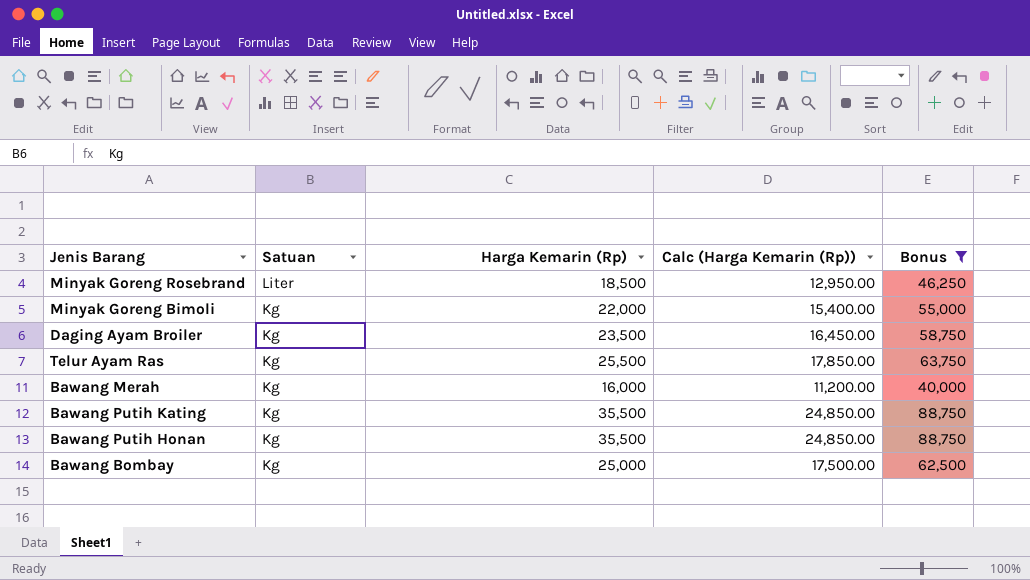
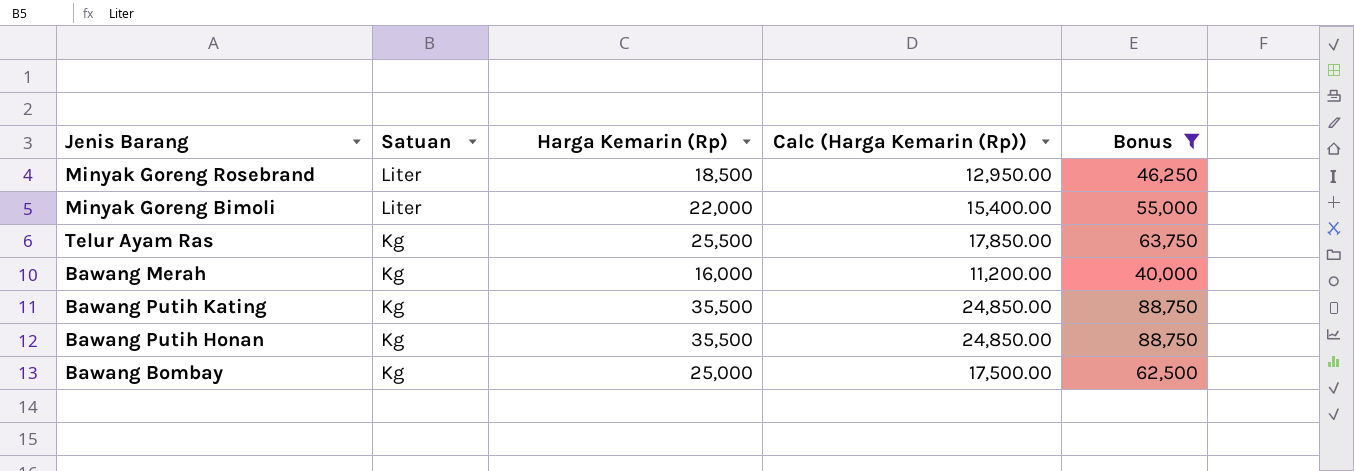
row Daging Ayam Broiler: Kg | 23,500 | 16,450.00 | 58,750 -> none
Minyak Goreng Bimoli | Satuan: Kg -> Liter

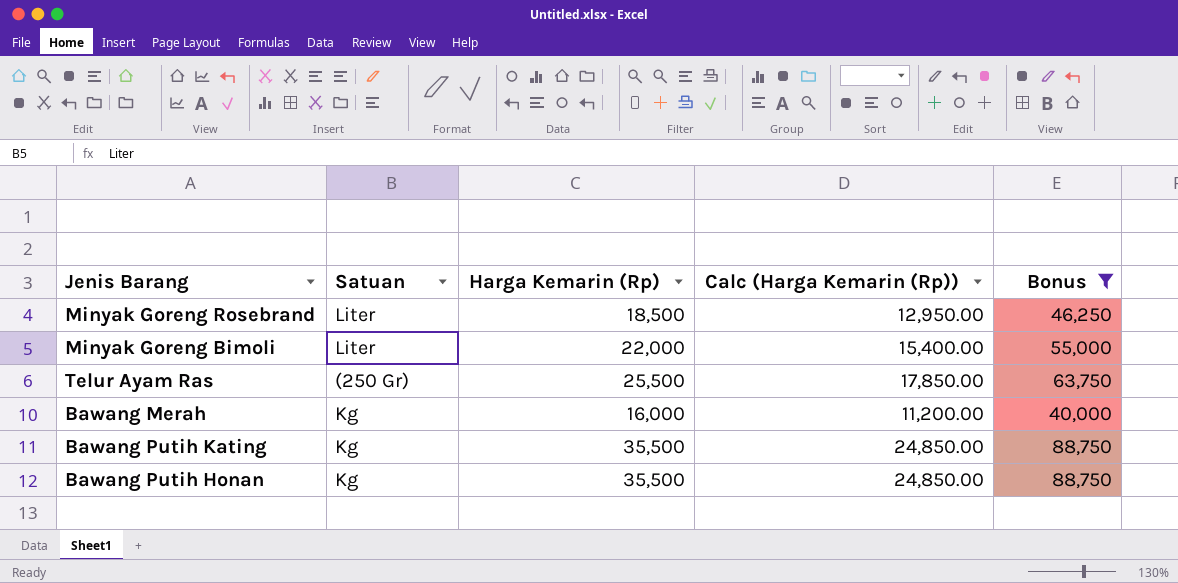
row Bawang Bombay: Kg | 25,000 | 17,500.00 | 62,500 -> none
Telur Ayam Ras | Satuan: Kg -> (250 Gr)

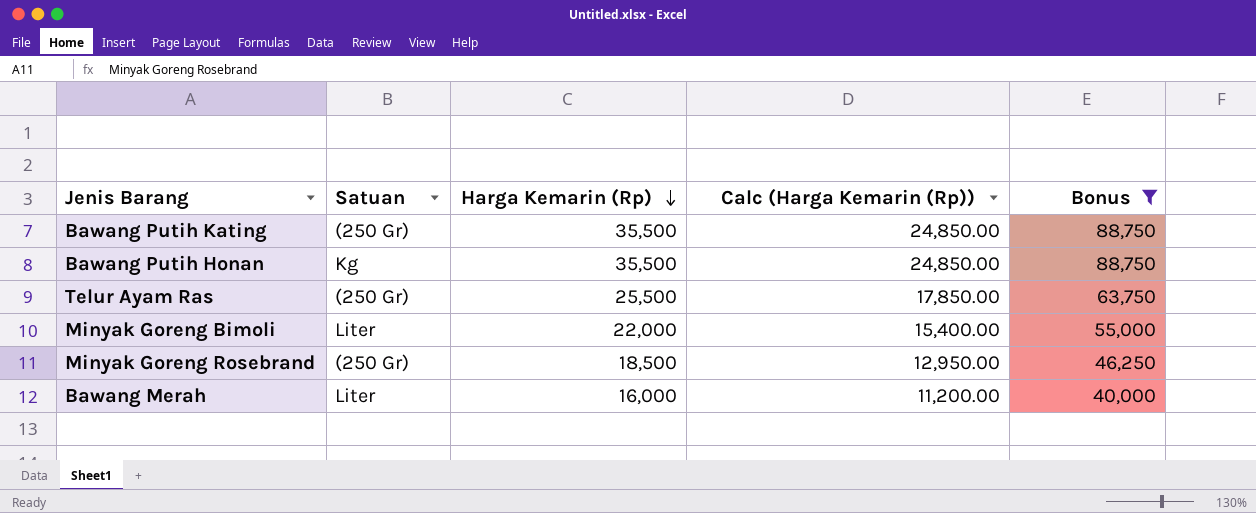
row order: none -> Harga Kemarin (Rp) descending
Bawang Putih Kating | Satuan: Kg -> (250 Gr)
Minyak Goreng Rosebrand | Satuan: Liter -> (250 Gr)
Bawang Merah | Satuan: Kg -> Liter

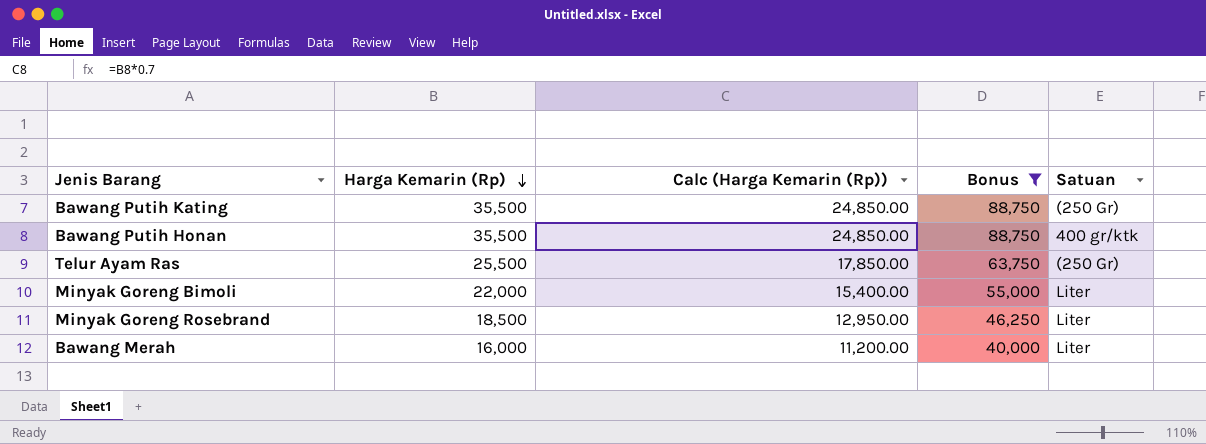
column Satuan | position: 2 -> 5
Bawang Putih Honan | Satuan: Kg -> 400 gr/ktk
Minyak Goreng Rosebrand | Satuan: (250 Gr) -> Liter

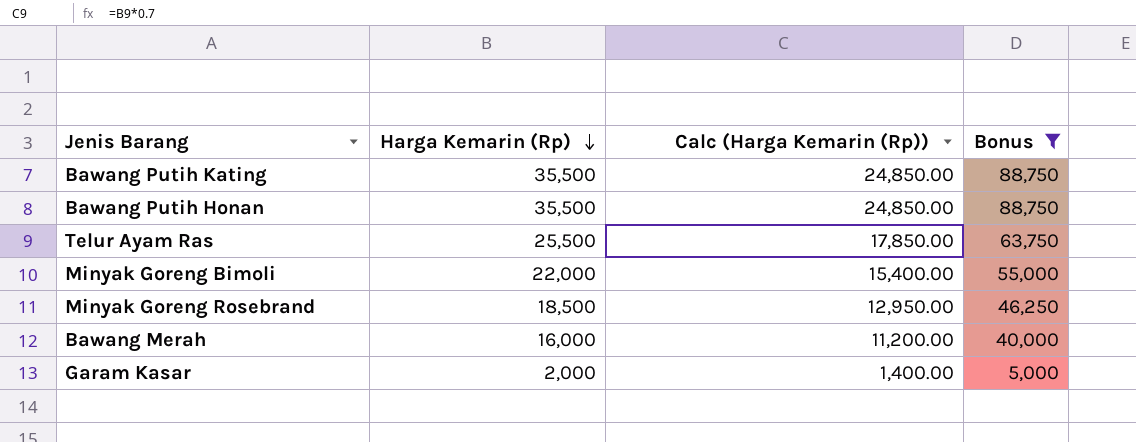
column Satuan | position: 5 -> none
row Garam Kasar: none -> 2,000 | 1,400.00 | 5,000

